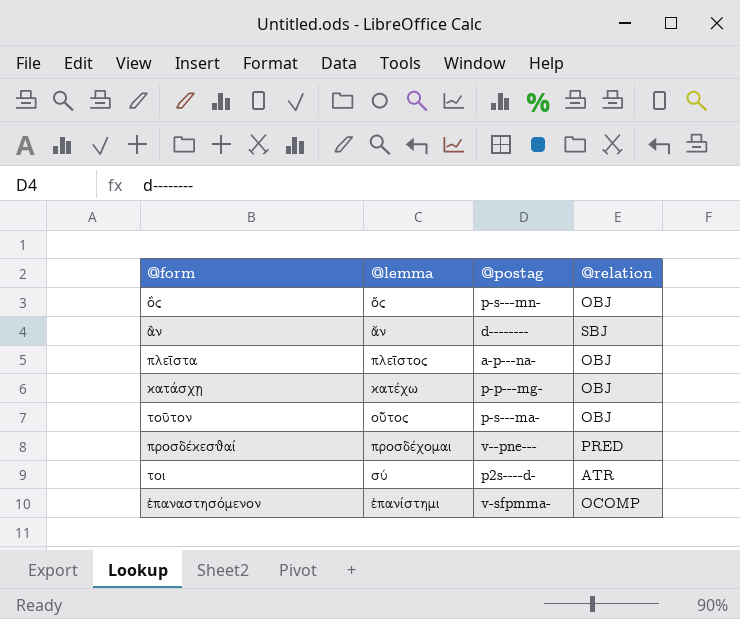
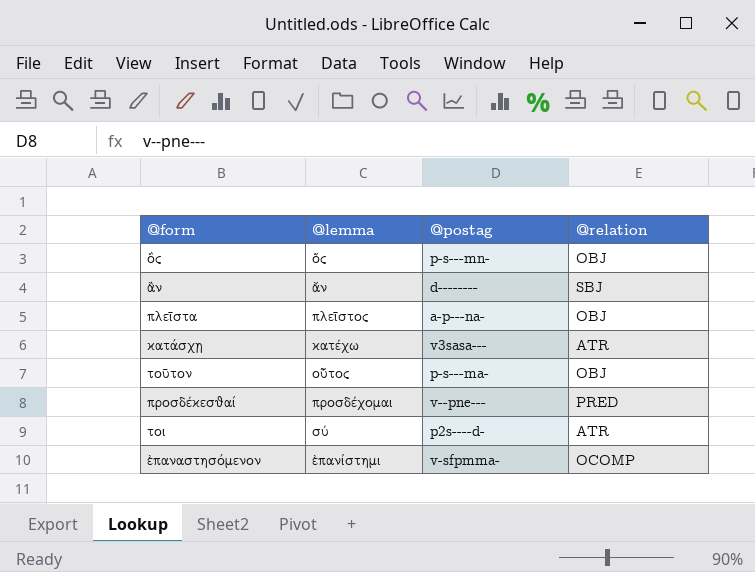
κατάσχῃ | @postag: p-p---mg- -> v3sasa---
κατάσχῃ | @relation: OBJ -> ATR

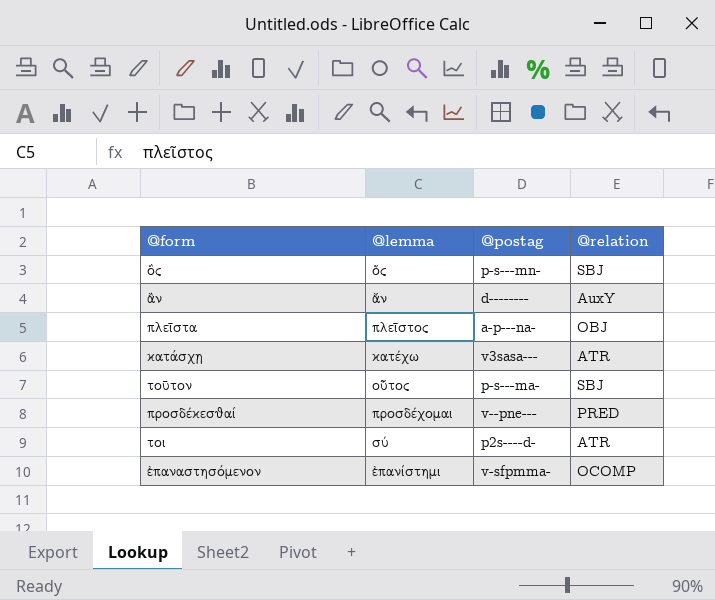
ὃς | @relation: OBJ -> SBJ
ἂν | @relation: SBJ -> AuxY
τοῦτον | @relation: OBJ -> SBJ

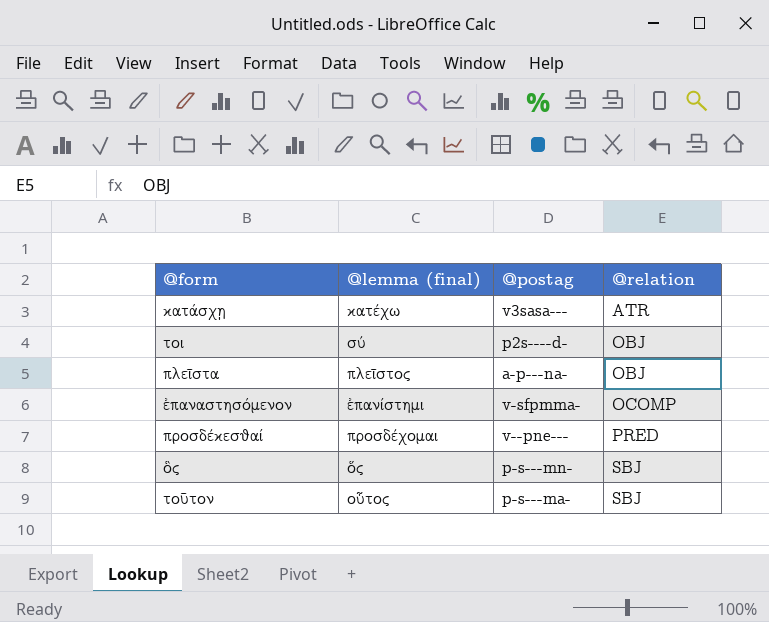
row order: none -> @relation ascending
column name: @lemma -> @lemma (final)
row ἂν: ἄν | d-------- | AuxY -> none
τοι | @relation: ATR -> OBJ

